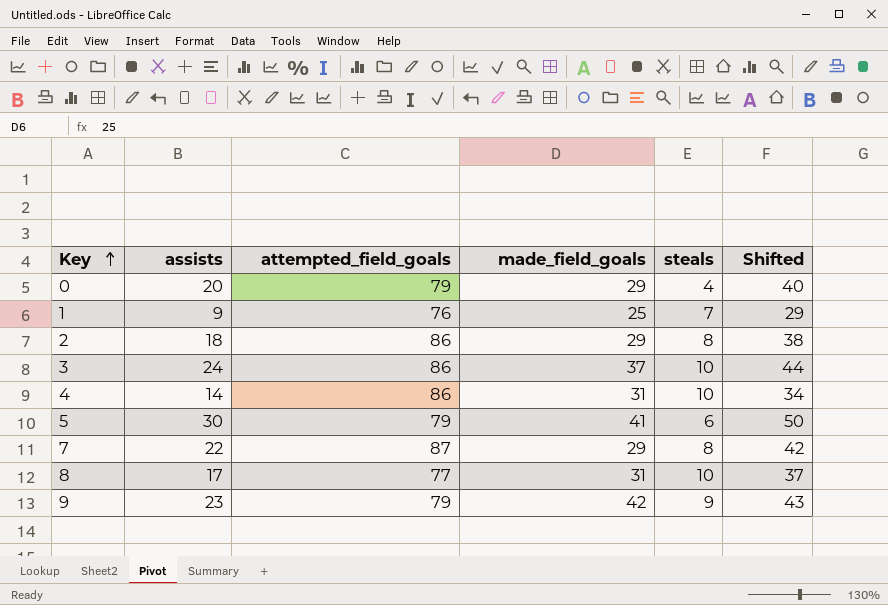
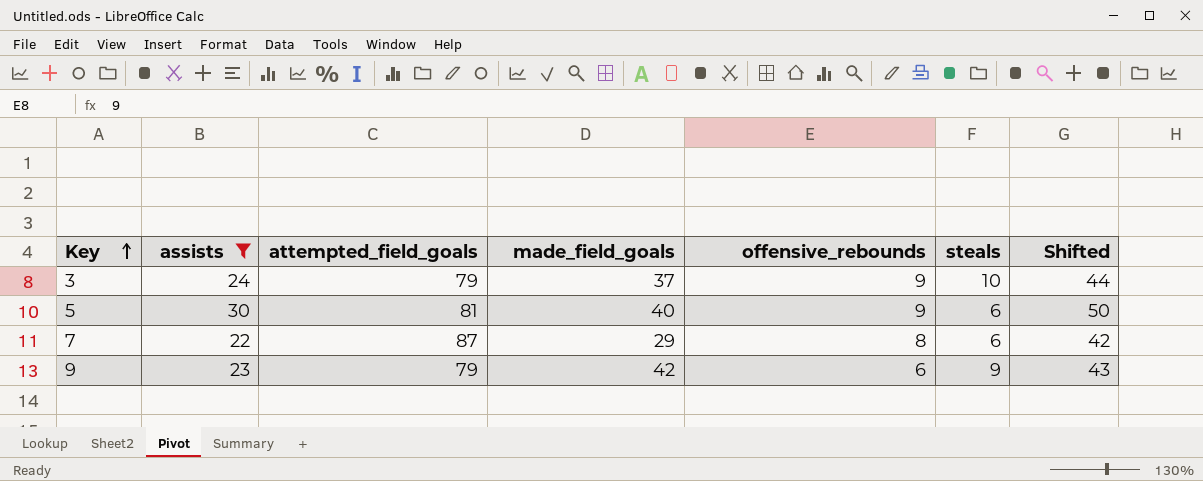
filter: none -> assists >= 22
column offensive_rebounds | position: none -> 5
3 | attempted_field_goals: 86 -> 79
5 | attempted_field_goals: 79 -> 81
5 | made_field_goals: 41 -> 40
7 | steals: 8 -> 6

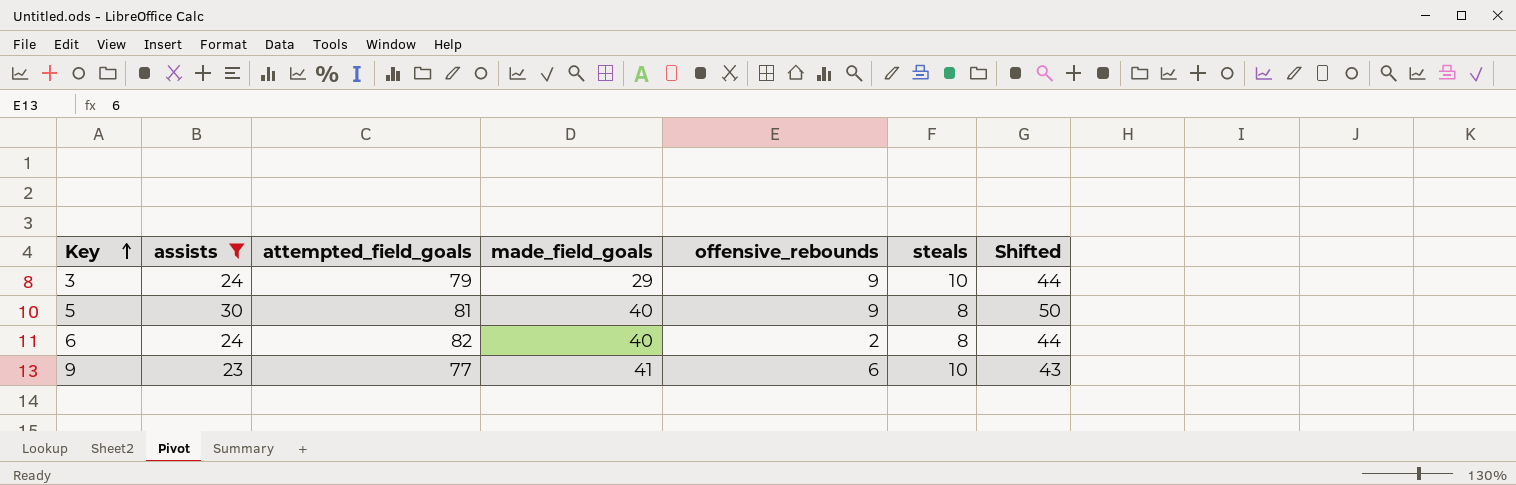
row 7: 22 | 87 | 29 | 8 | 6 | 42 -> none
3 | made_field_goals: 37 -> 29
5 | steals: 6 -> 8
row 6: none -> 24 | 82 | 40 | 2 | 8 | 44
9 | attempted_field_goals: 79 -> 77
9 | made_field_goals: 42 -> 41
9 | steals: 9 -> 10

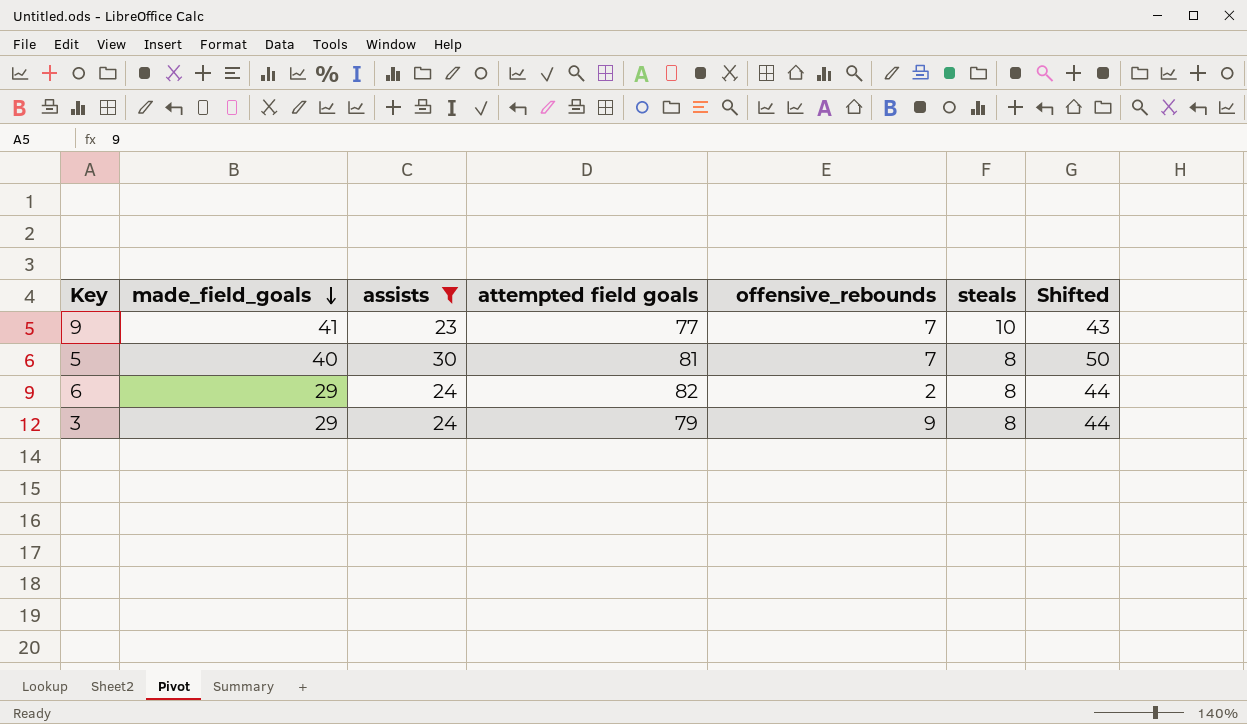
row order: Key ascending -> made_field_goals descending
column made_field_goals | position: 4 -> 2
column name: attempted_field_goals -> attempted field goals
9 | offensive_rebounds: 6 -> 7
5 | offensive_rebounds: 9 -> 7
6 | made_field_goals: 40 -> 29
3 | steals: 10 -> 8

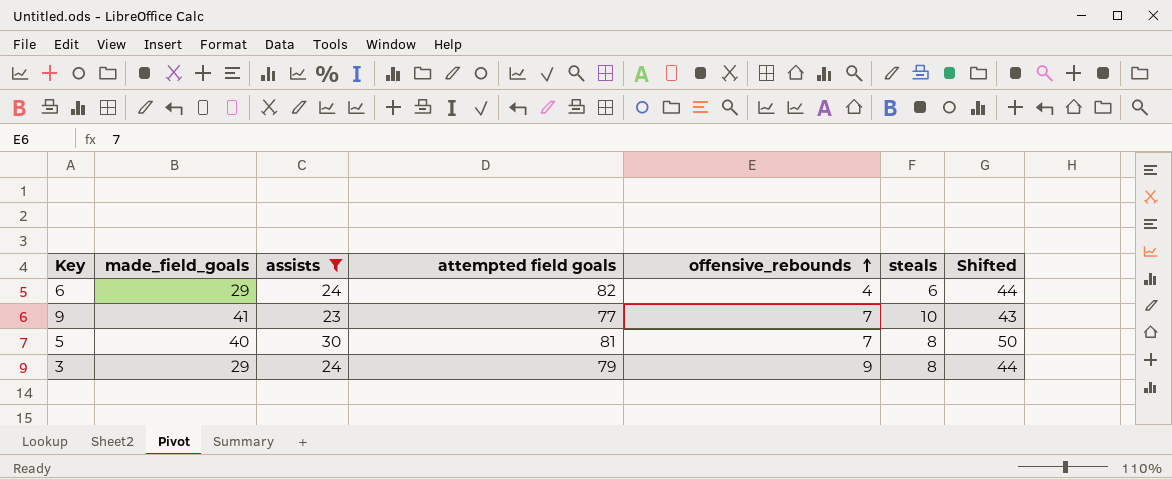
row order: made_field_goals descending -> offensive_rebounds ascending
6 | offensive_rebounds: 2 -> 4
6 | steals: 8 -> 6

